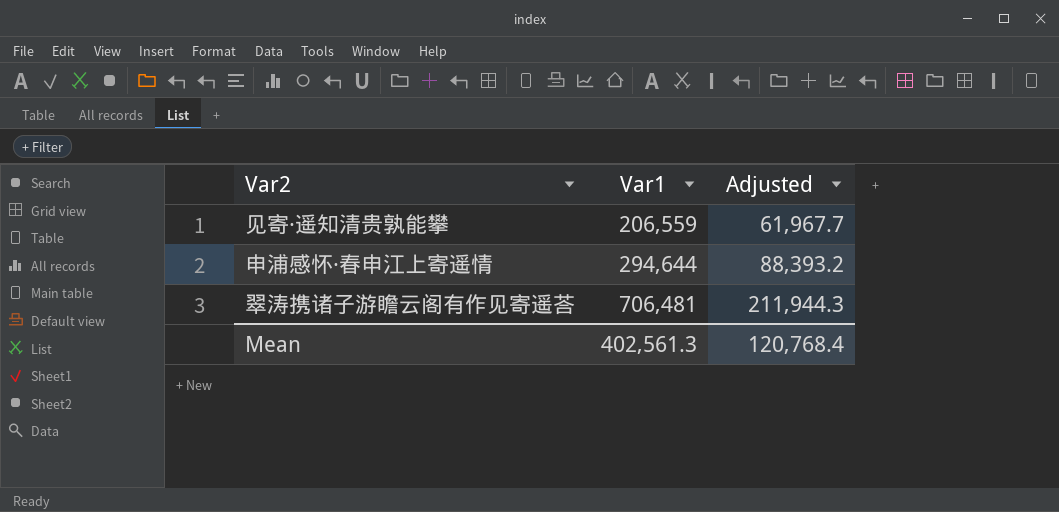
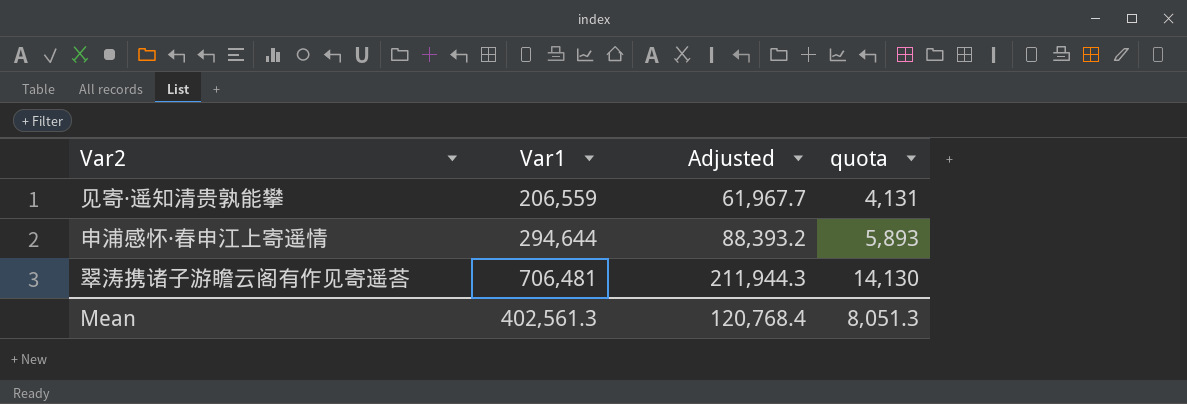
column quota | formula: none -> [Var1] * 0.02

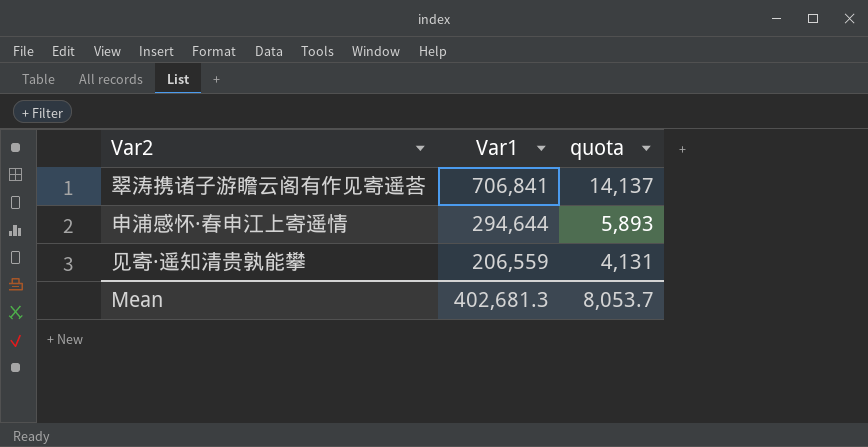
row order: Var1 ascending -> Var1 descending
column Adjusted | formula: [Var1] * 0.3 -> none
翠涛携诸子游瞻云阁有作见寄遥荅 | Var1: 706,481 -> 706,841
翠涛携诸子游瞻云阁有作见寄遥荅 | quota: 14,130 -> 14,137
Mean | Var1: 402,561.3 -> 402,681.3
Mean | quota: 8,051.3 -> 8,053.7

